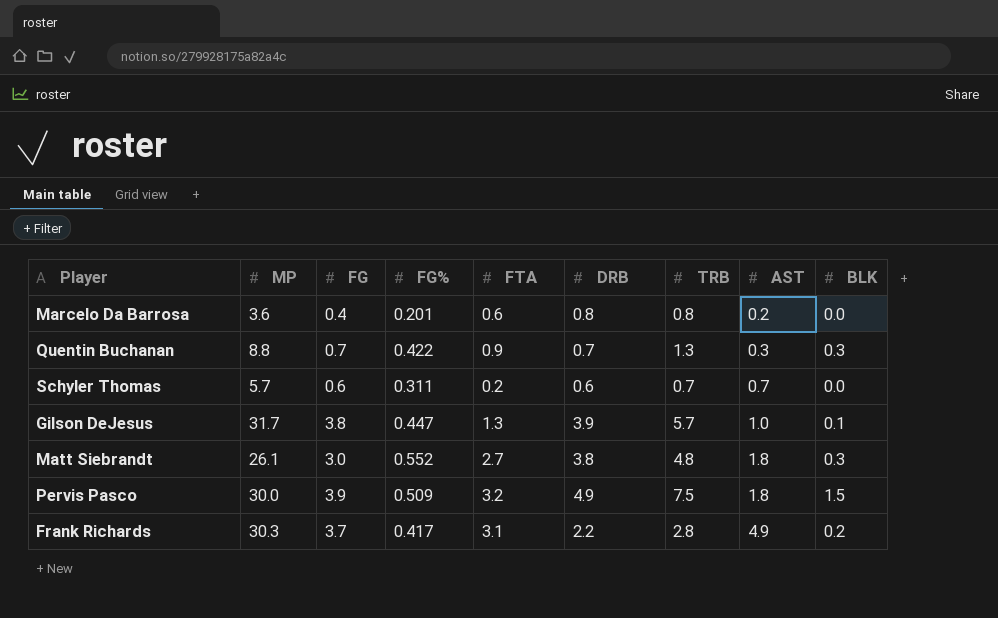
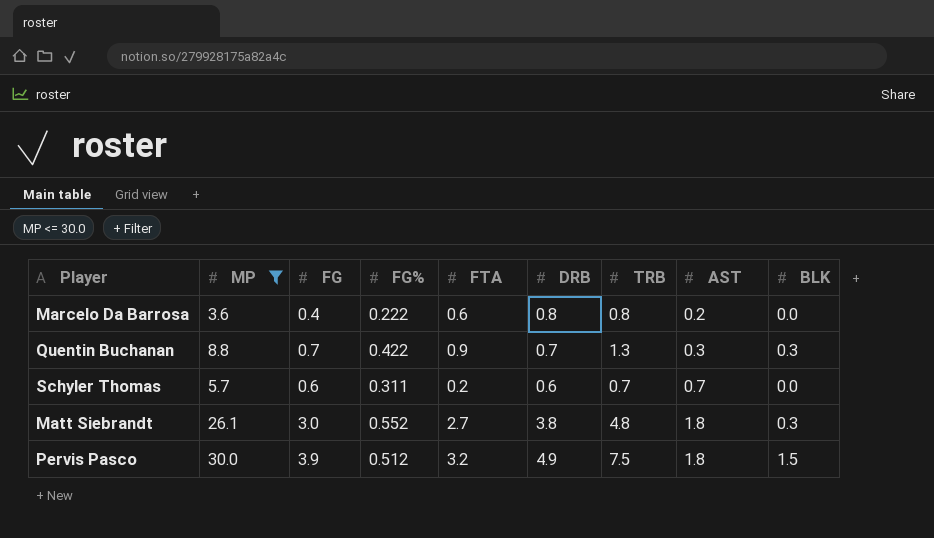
filter: none -> MP <= 30.0
Marcelo Da Barrosa | FG%: 0.201 -> 0.222
Pervis Pasco | FG%: 0.509 -> 0.512

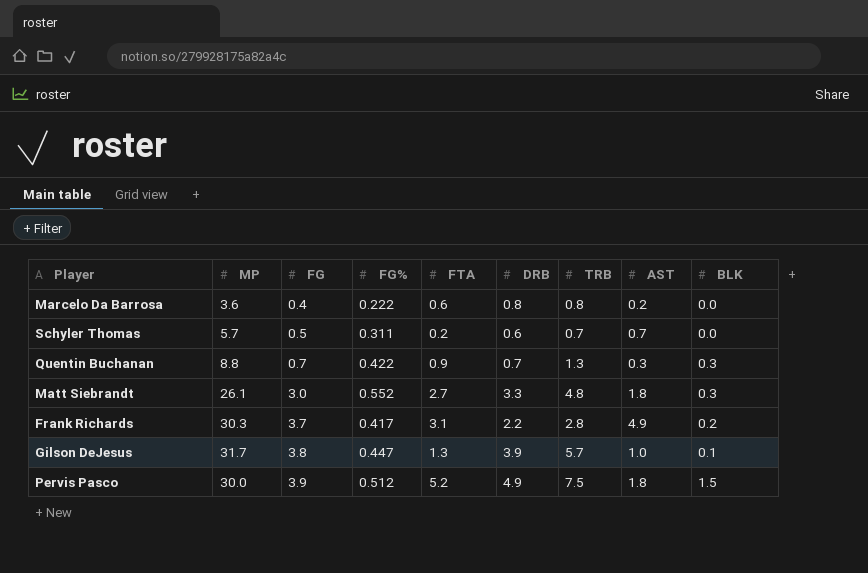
filter: MP <= 30.0 -> none
row order: AST ascending -> FG ascending
Schyler Thomas | FG: 0.6 -> 0.5
Matt Siebrandt | DRB: 3.8 -> 3.3
Pervis Pasco | FTA: 3.2 -> 5.2

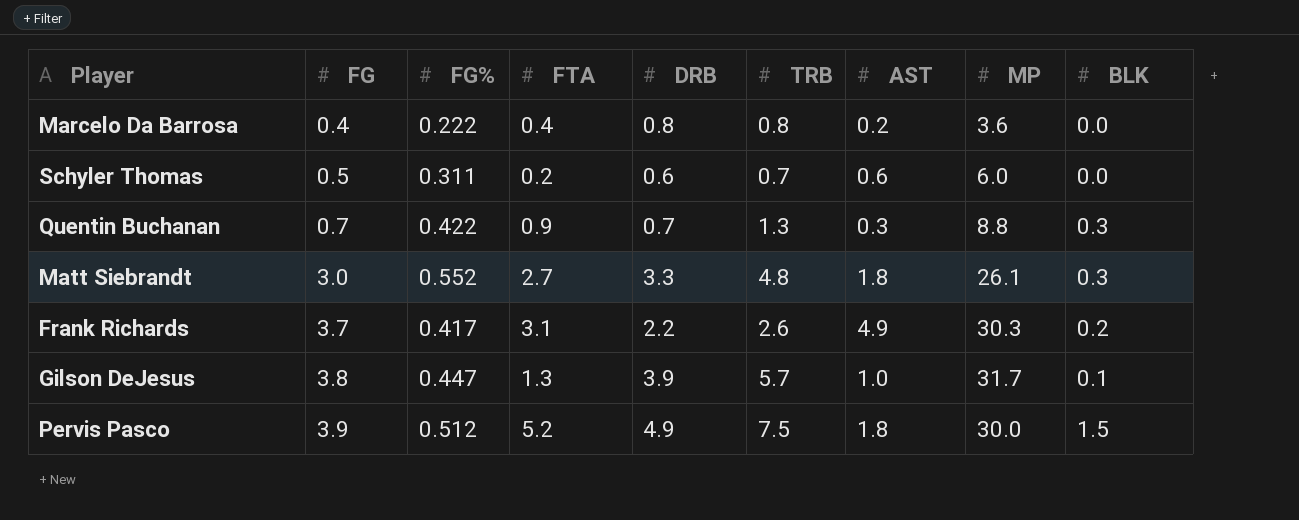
column MP | position: 2 -> 8
Marcelo Da Barrosa | FTA: 0.6 -> 0.4
Schyler Thomas | AST: 0.7 -> 0.6
Schyler Thomas | MP: 5.7 -> 6.0
Frank Richards | TRB: 2.8 -> 2.6

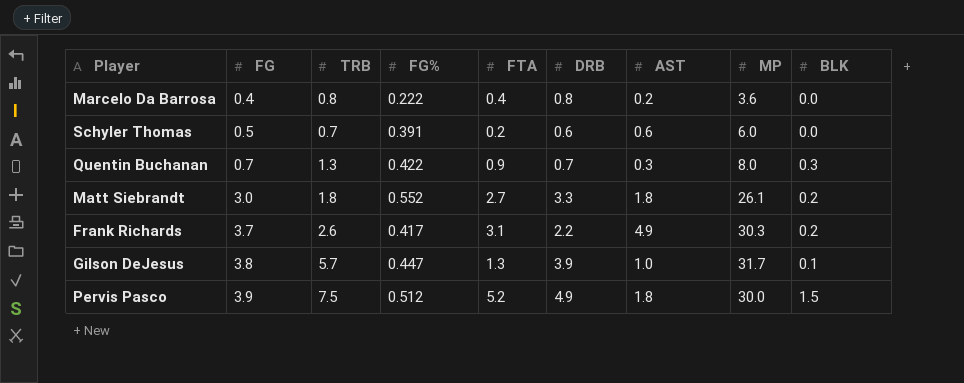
column TRB | position: 6 -> 3
Schyler Thomas | FG%: 0.311 -> 0.391
Quentin Buchanan | MP: 8.8 -> 8.0
Matt Siebrandt | TRB: 4.8 -> 1.8
Matt Siebrandt | BLK: 0.3 -> 0.2

